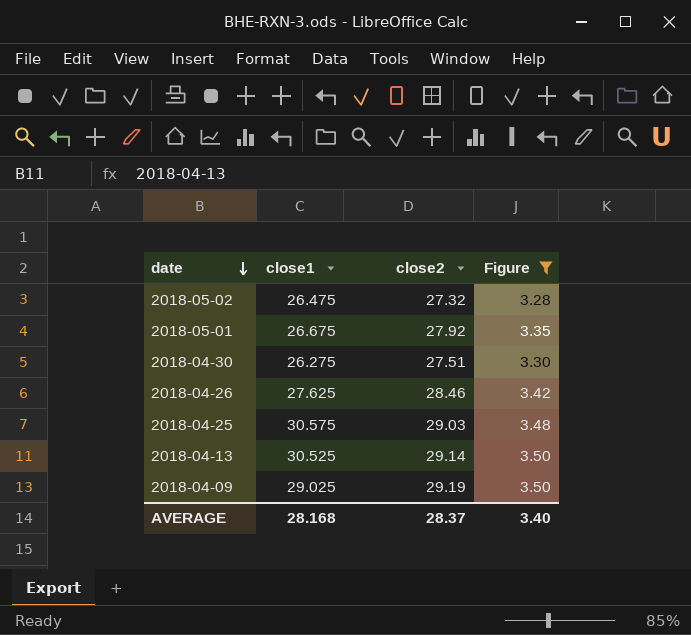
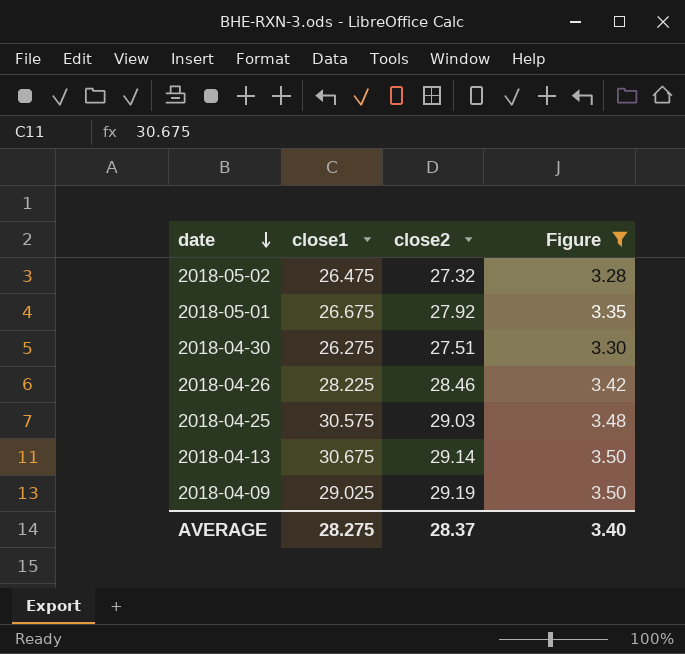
2018-04-26 | close1: 27.625 -> 28.225
2018-04-13 | close1: 30.525 -> 30.675
AVERAGE | close1: 28.168 -> 28.275

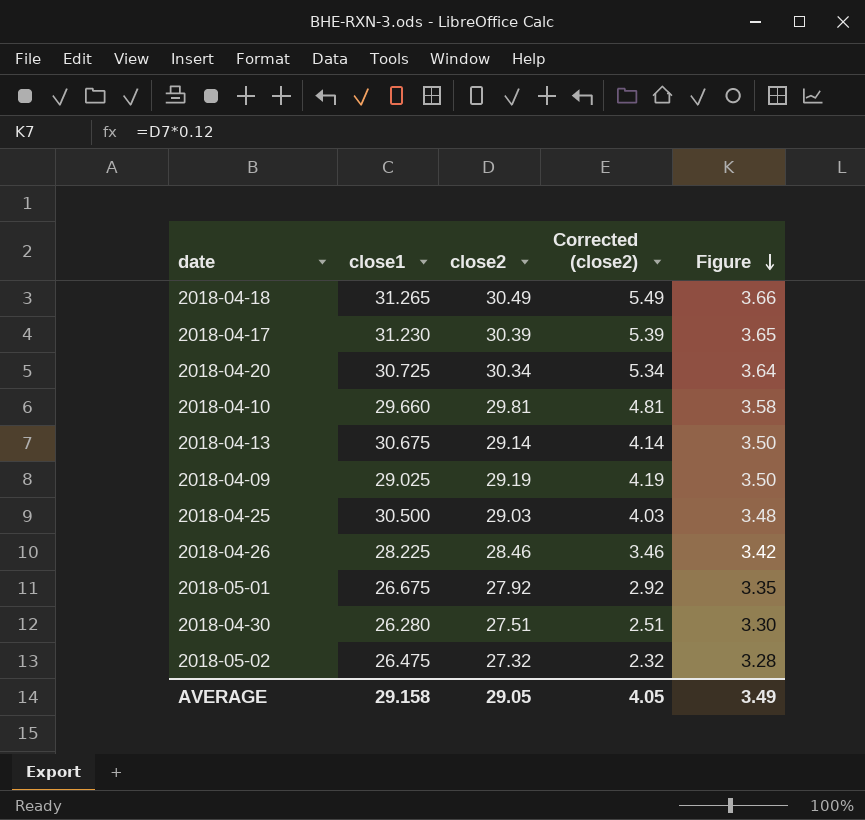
filter: Figure <= 3.50 -> none
row order: date descending -> Figure descending
column Corrected (close2) | formula: none -> [close2] - 25
2018-04-25 | close1: 30.575 -> 30.500
2018-04-30 | close1: 26.275 -> 26.280
AVERAGE | close1: 28.275 -> 29.158
AVERAGE | close2: 28.37 -> 29.05
AVERAGE | Figure: 3.40 -> 3.49

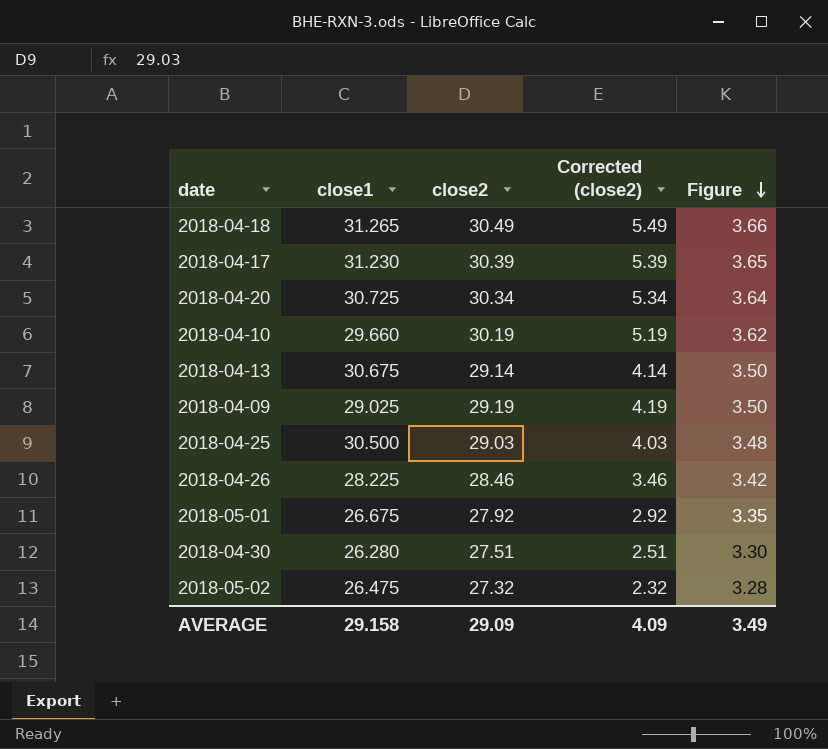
2018-04-10 | close2: 29.81 -> 30.19
2018-04-10 | Corrected (close2): 4.81 -> 5.19
2018-04-10 | Figure: 3.58 -> 3.62
AVERAGE | close2: 29.05 -> 29.09
AVERAGE | Corrected (close2): 4.05 -> 4.09

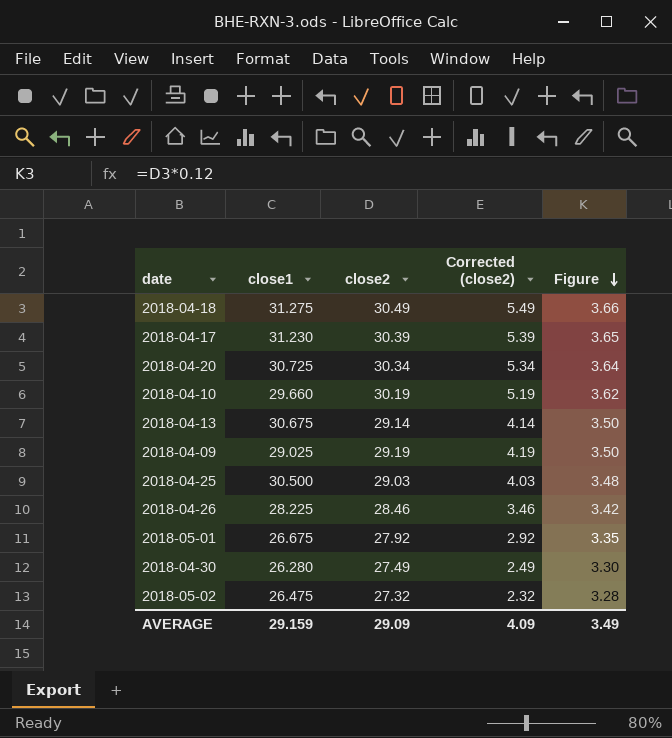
2018-04-18 | close1: 31.265 -> 31.275
2018-04-30 | close2: 27.51 -> 27.49
2018-04-30 | Corrected (close2): 2.51 -> 2.49
AVERAGE | close1: 29.158 -> 29.159

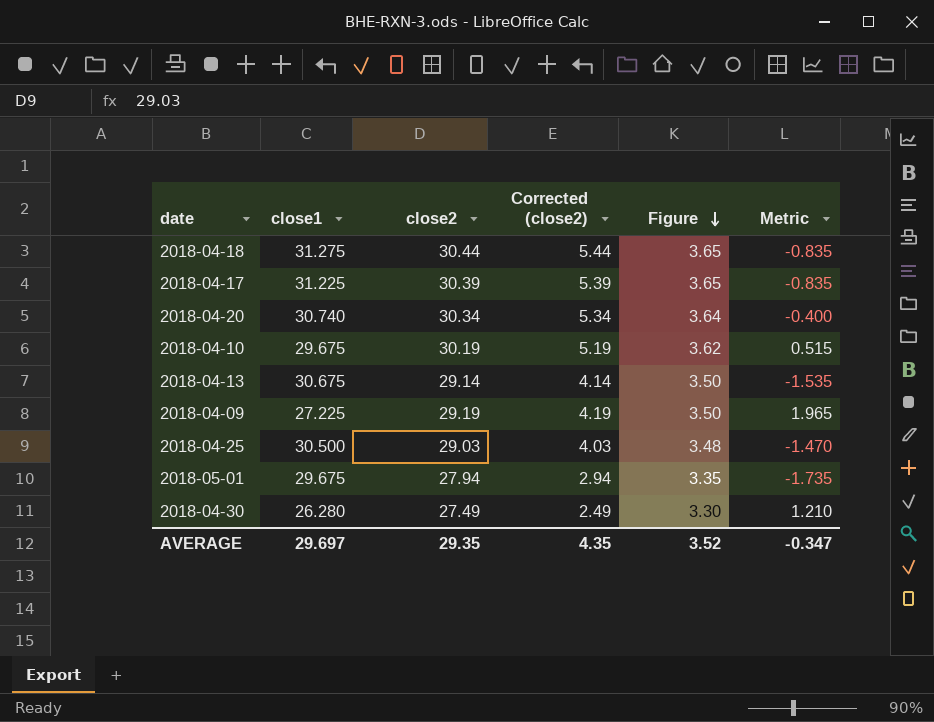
column Metric | formula: none -> [close2] - [close1]
row 2018-04-26: 28.225 | 28.46 | 3.46 | 3.42 -> none
row 2018-05-02: 26.475 | 27.32 | 2.32 | 3.28 -> none
2018-04-18 | close2: 30.49 -> 30.44
2018-04-18 | Corrected (close2): 5.49 -> 5.44
2018-04-18 | Figure: 3.66 -> 3.65
2018-04-17 | close1: 31.230 -> 31.225
2018-04-20 | close1: 30.725 -> 30.740
2018-04-10 | close1: 29.660 -> 29.675
2018-04-09 | close1: 29.025 -> 27.225
2018-05-01 | close1: 26.675 -> 29.675
2018-05-01 | close2: 27.92 -> 27.94
2018-05-01 | Corrected (close2): 2.92 -> 2.94
AVERAGE | close1: 29.159 -> 29.697
AVERAGE | close2: 29.09 -> 29.35
AVERAGE | Corrected (close2): 4.09 -> 4.35
AVERAGE | Figure: 3.49 -> 3.52

